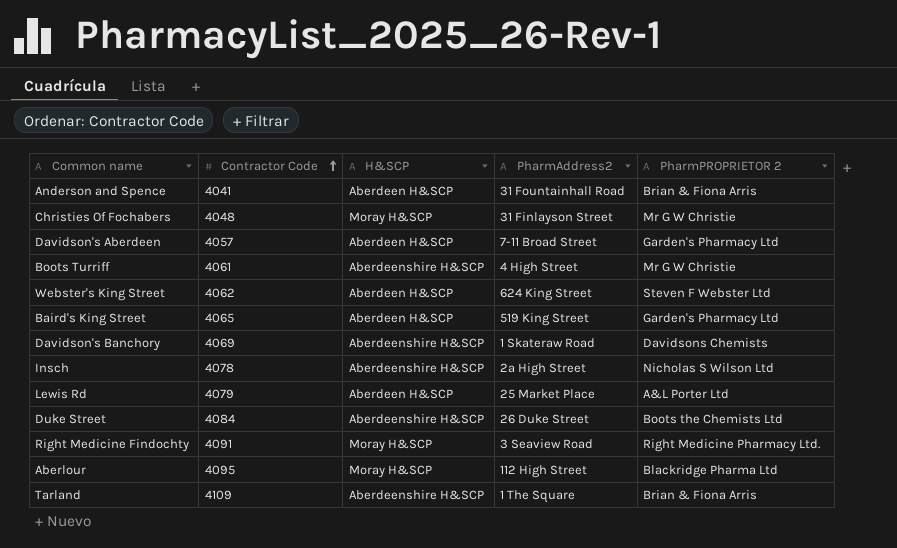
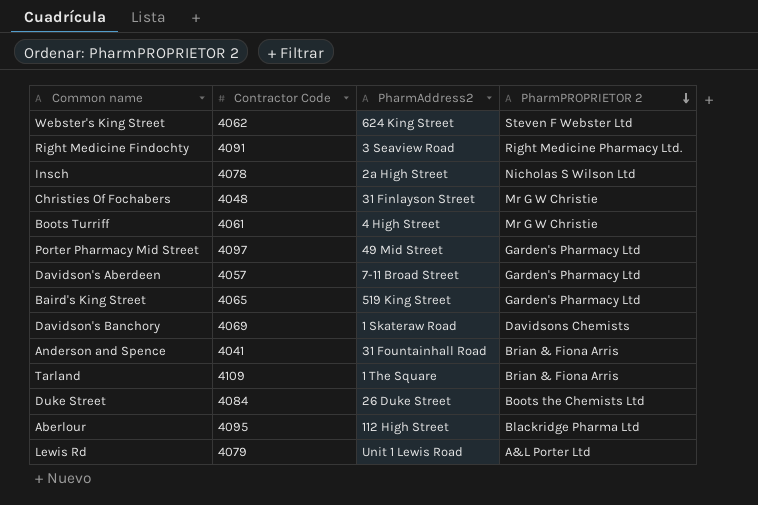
row order: Contractor Code ascending -> PharmPROPRIETOR 2 descending
column H&SCP | position: 3 -> none
row Porter Pharmacy Mid Street: none -> 4097 | 49 Mid Street | Garden's Pharmacy Ltd
Lewis Rd | PharmAddress2: 25 Market Place -> Unit 1 Lewis Road

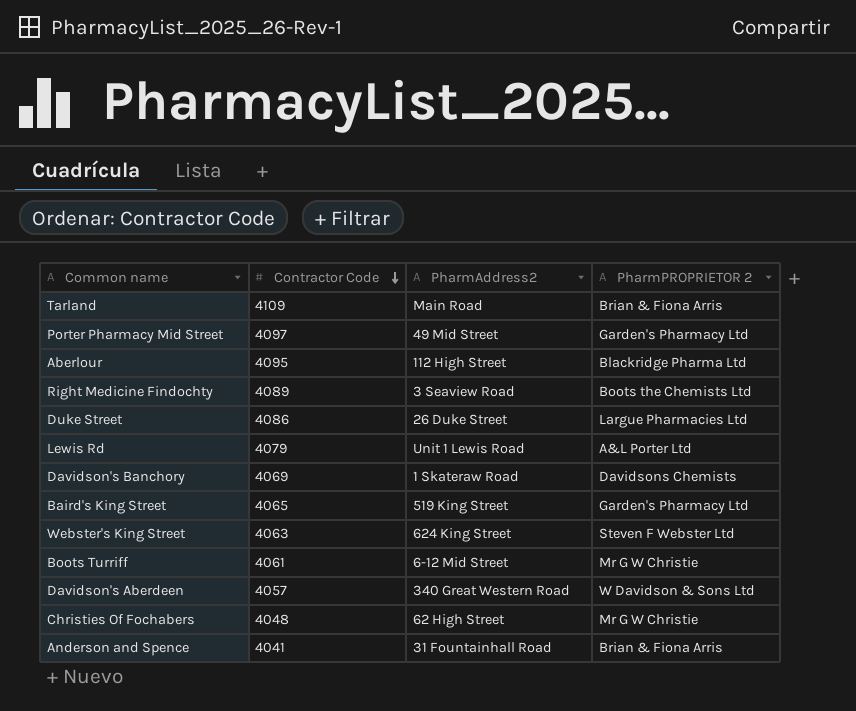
row order: PharmPROPRIETOR 2 descending -> Contractor Code descending
row Insch: 4078 | 2a High Street | Nicholas S Wilson Ltd -> none
Tarland | PharmAddress2: 1 The Square -> Main Road
Right Medicine Findochty | Contractor Code: 4091 -> 4089
Right Medicine Findochty | PharmPROPRIETOR 2: Right Medicine Pharmacy Ltd. -> Boots the Chemists Ltd
Duke Street | Contractor Code: 4084 -> 4086
Duke Street | PharmPROPRIETOR 2: Boots the Chemists Ltd -> Largue Pharmacies Ltd
Webster's King Street | Contractor Code: 4062 -> 4063
Boots Turriff | PharmAddress2: 4 High Street -> 6-12 Mid Street
Davidson's Aberdeen | PharmAddress2: 7-11 Broad Street -> 340 Great Western Road
Davidson's Aberdeen | PharmPROPRIETOR 2: Garden's Pharmacy Ltd -> W Davidson & Sons Ltd
Christies Of Fochabers | PharmAddress2: 31 Finlayson Street -> 62 High Street

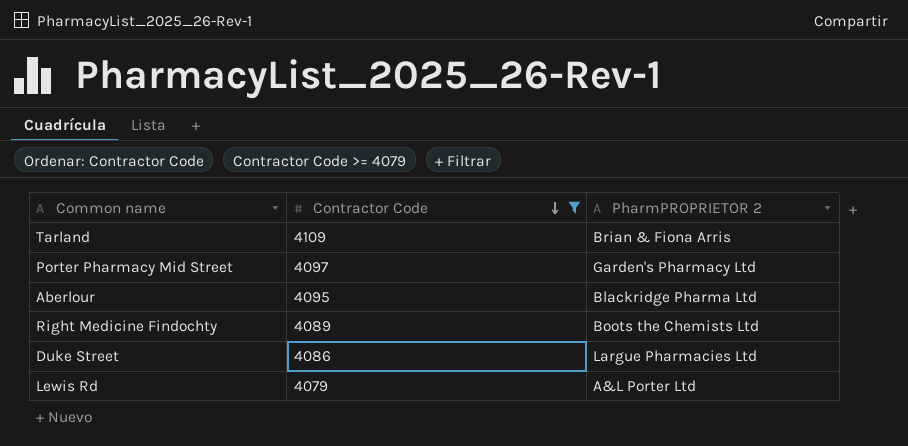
filter: none -> Contractor Code >= 4079
column PharmAddress2 | position: 3 -> none

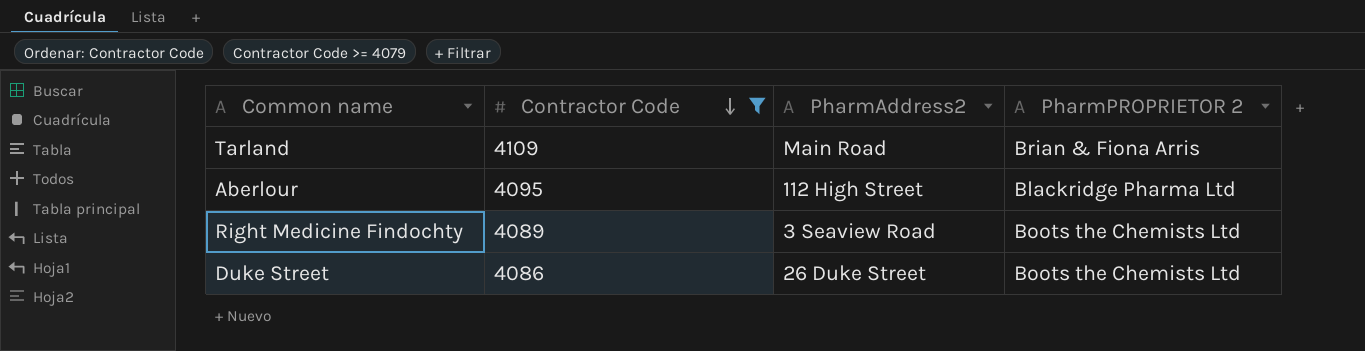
column PharmAddress2 | position: none -> 3
row Porter Pharmacy Mid Street: 4097 | Garden's Pharmacy Ltd -> none
row Lewis Rd: 4079 | A&L Porter Ltd -> none
Duke Street | PharmPROPRIETOR 2: Largue Pharmacies Ltd -> Boots the Chemists Ltd

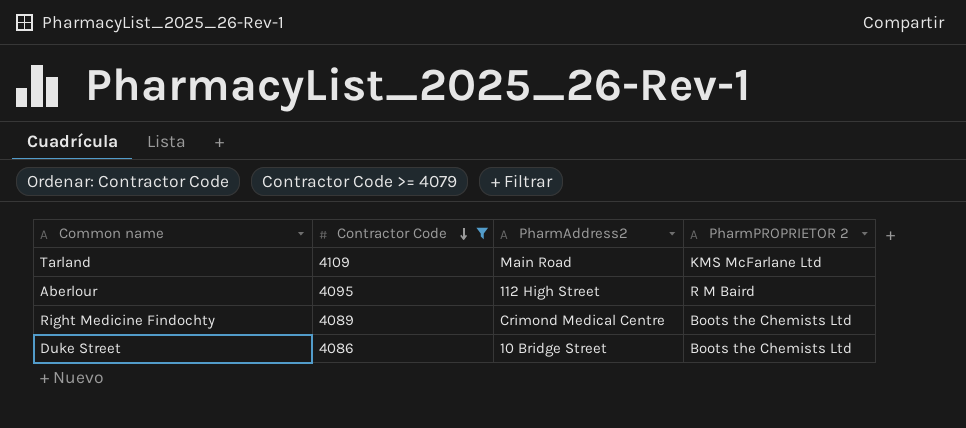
Tarland | PharmPROPRIETOR 2: Brian & Fiona Arris -> KMS McFarlane Ltd
Aberlour | PharmPROPRIETOR 2: Blackridge Pharma Ltd -> R M Baird
Right Medicine Findochty | PharmAddress2: 3 Seaview Road -> Crimond Medical Centre
Duke Street | PharmAddress2: 26 Duke Street -> 10 Bridge Street

